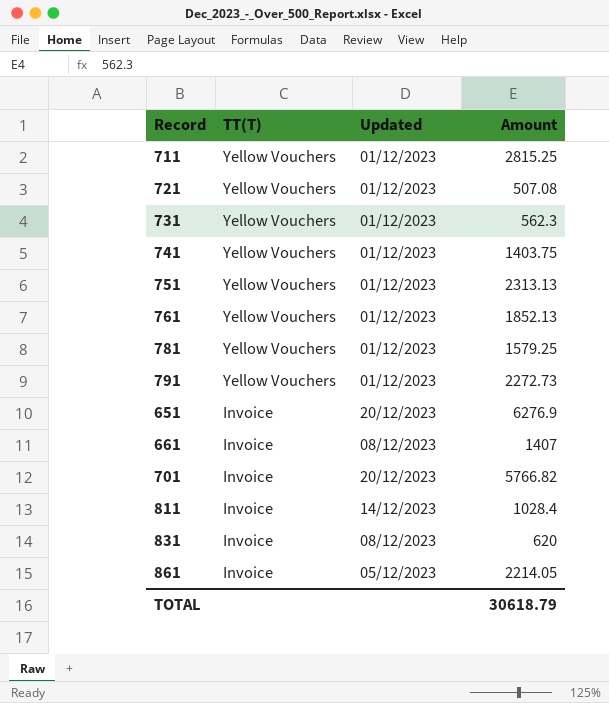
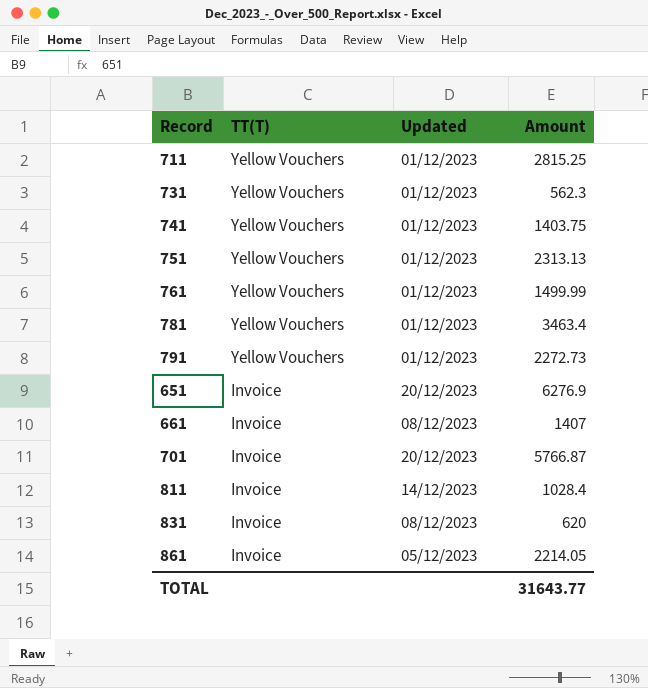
row 721: Yellow Vouchers | 01/12/2023 | 507.08 -> none
761 | Amount: 1852.13 -> 1499.99
781 | Amount: 1579.25 -> 3463.4
701 | Amount: 5766.82 -> 5766.87
TOTAL | Amount: 30618.79 -> 31643.77

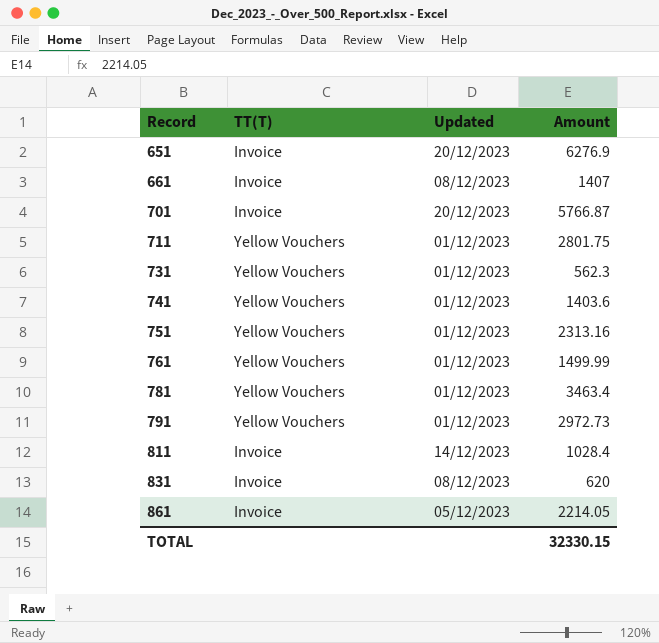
row order: TT(T) descending -> Record ascending
711 | Amount: 2815.25 -> 2801.75
741 | Amount: 1403.75 -> 1403.6
751 | Amount: 2313.13 -> 2313.16
791 | Amount: 2272.73 -> 2972.73
TOTAL | Amount: 31643.77 -> 32330.15

